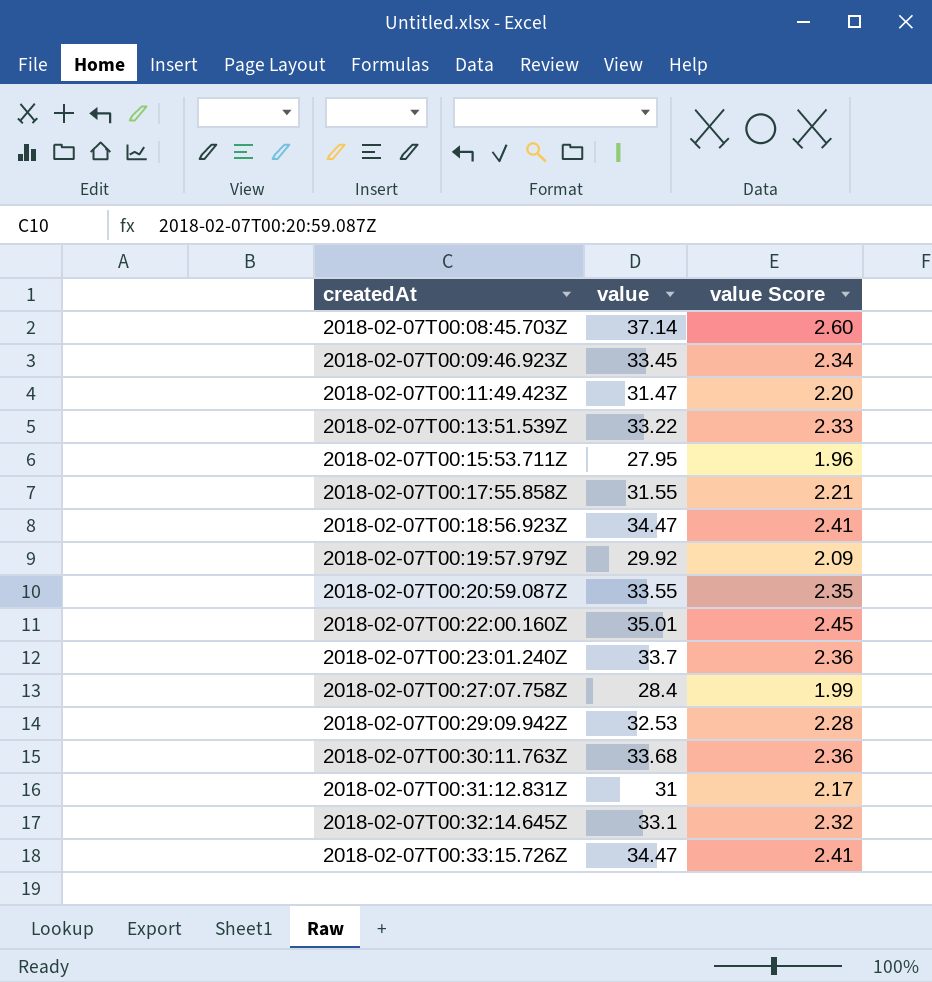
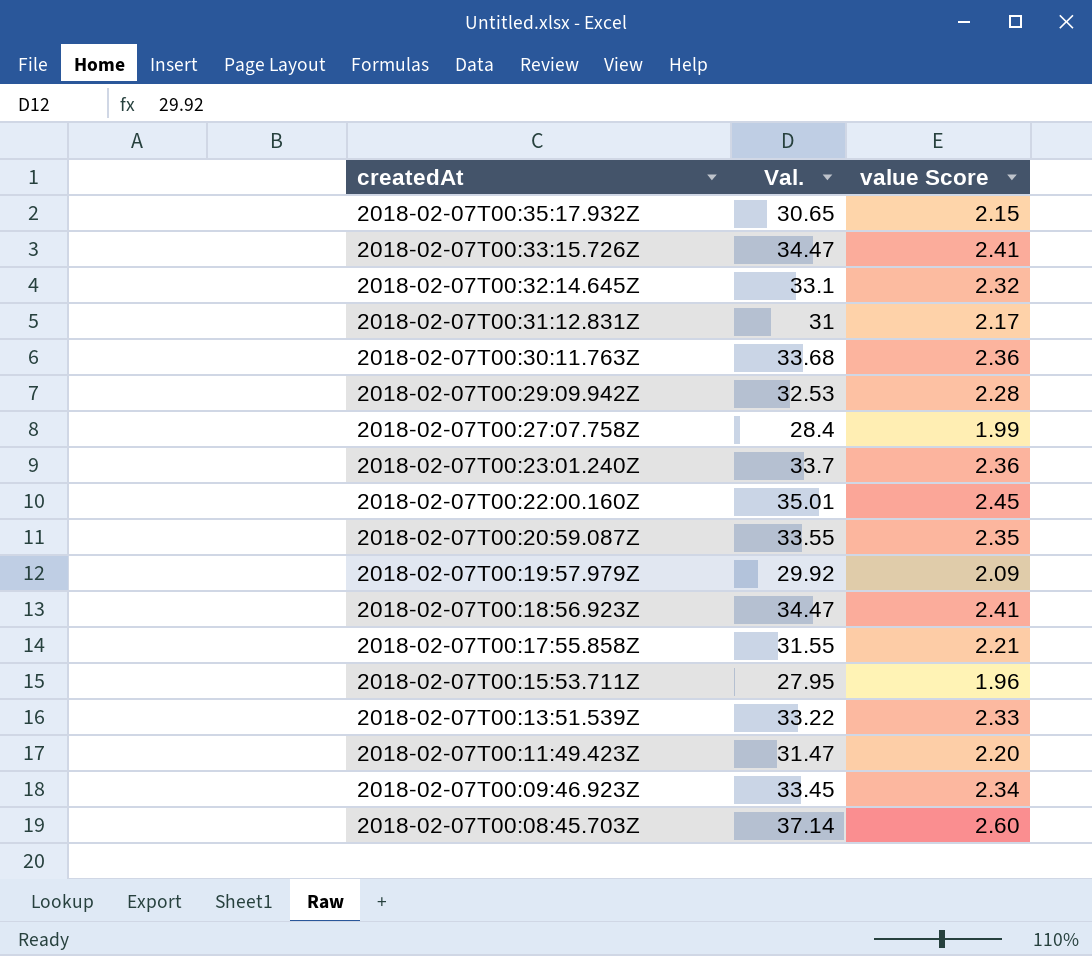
row order: createdAt ascending -> createdAt descending
column name: value -> Val.
row 2018-02-07T00:35:17.932Z: none -> 30.65 | 2.15

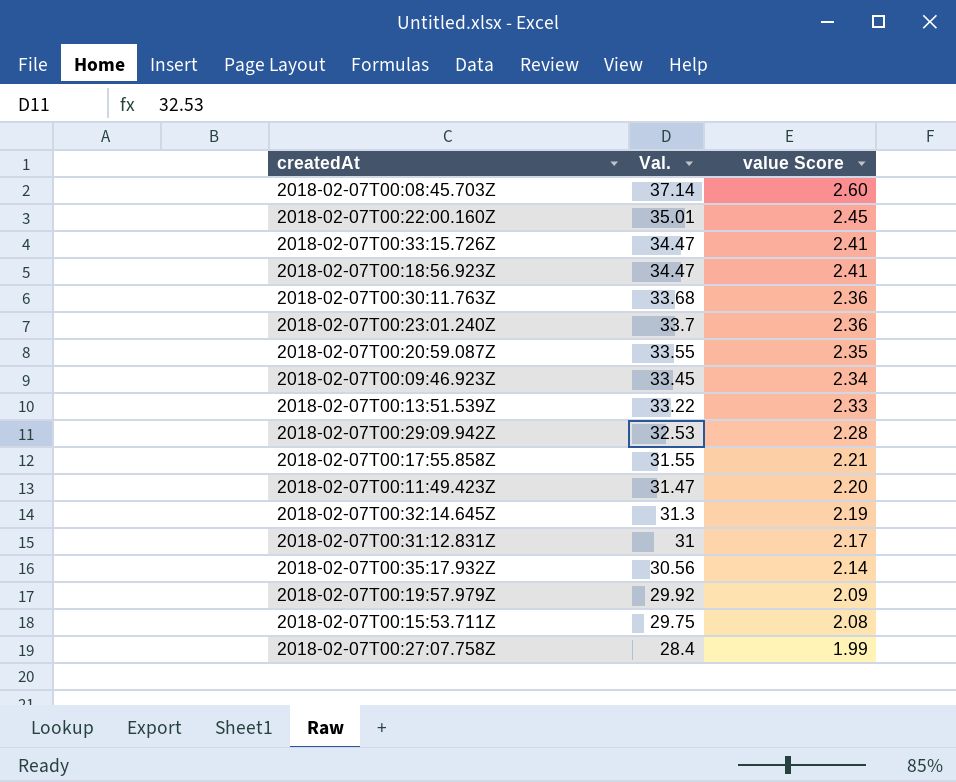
row order: createdAt descending -> value Score descending
2018-02-07T00:32:14.645Z | Val.: 33.1 -> 31.3
2018-02-07T00:32:14.645Z | value Score: 2.32 -> 2.19
2018-02-07T00:35:17.932Z | Val.: 30.65 -> 30.56
2018-02-07T00:35:17.932Z | value Score: 2.15 -> 2.14
2018-02-07T00:15:53.711Z | Val.: 27.95 -> 29.75
2018-02-07T00:15:53.711Z | value Score: 1.96 -> 2.08

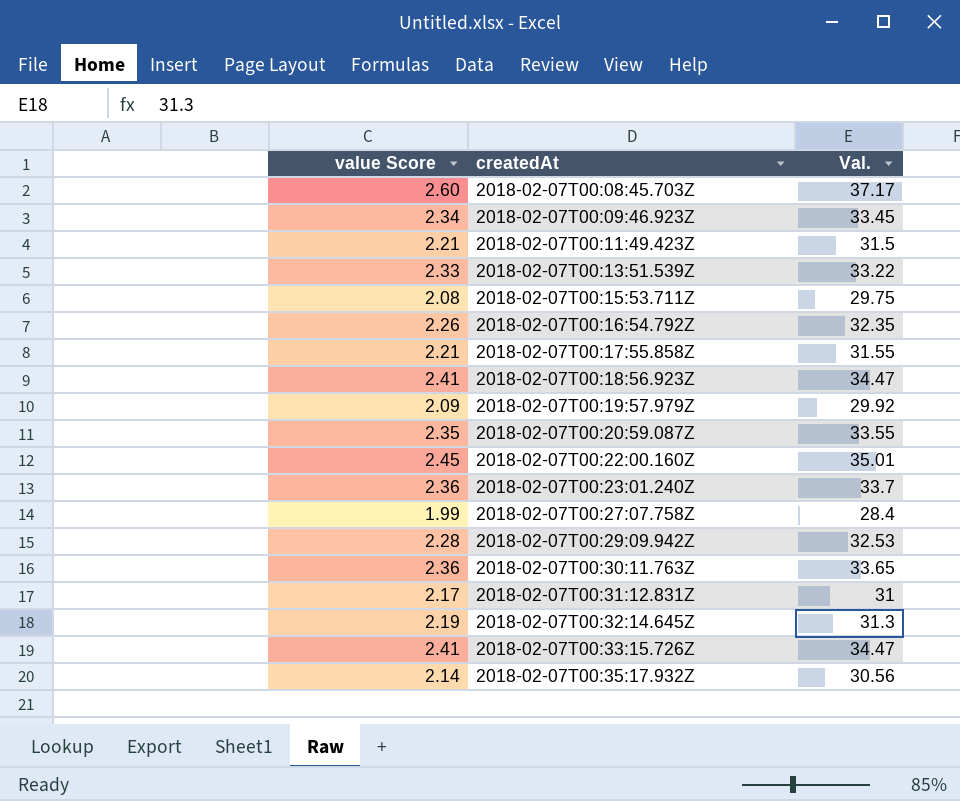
row order: value Score descending -> createdAt ascending
column value Score | position: 3 -> 1
2018-02-07T00:08:45.703Z | Val.: 37.14 -> 37.17
2018-02-07T00:11:49.423Z | value Score: 2.20 -> 2.21
2018-02-07T00:11:49.423Z | Val.: 31.47 -> 31.5
row 2018-02-07T00:16:54.792Z: none -> 2.26 | 32.35
2018-02-07T00:30:11.763Z | Val.: 33.68 -> 33.65

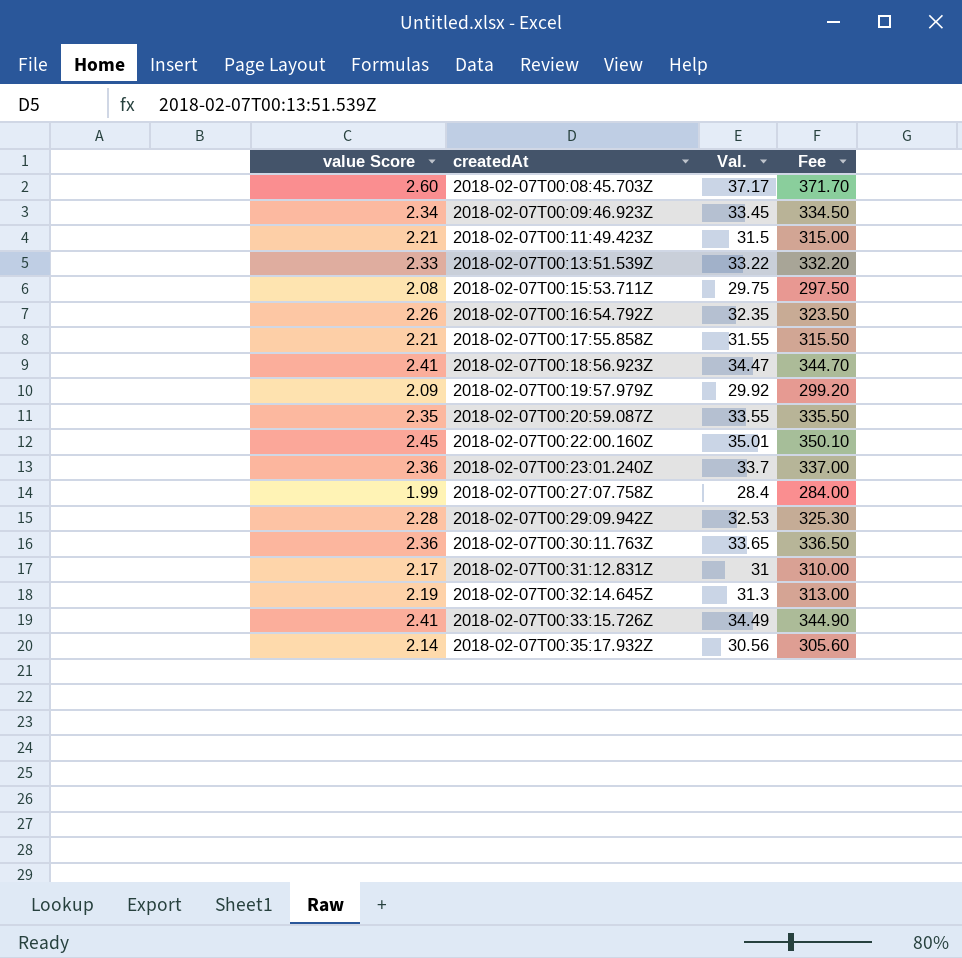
column Fee | formula: none -> [Val.] * 10
2018-02-07T00:33:15.726Z | Val.: 34.47 -> 34.49

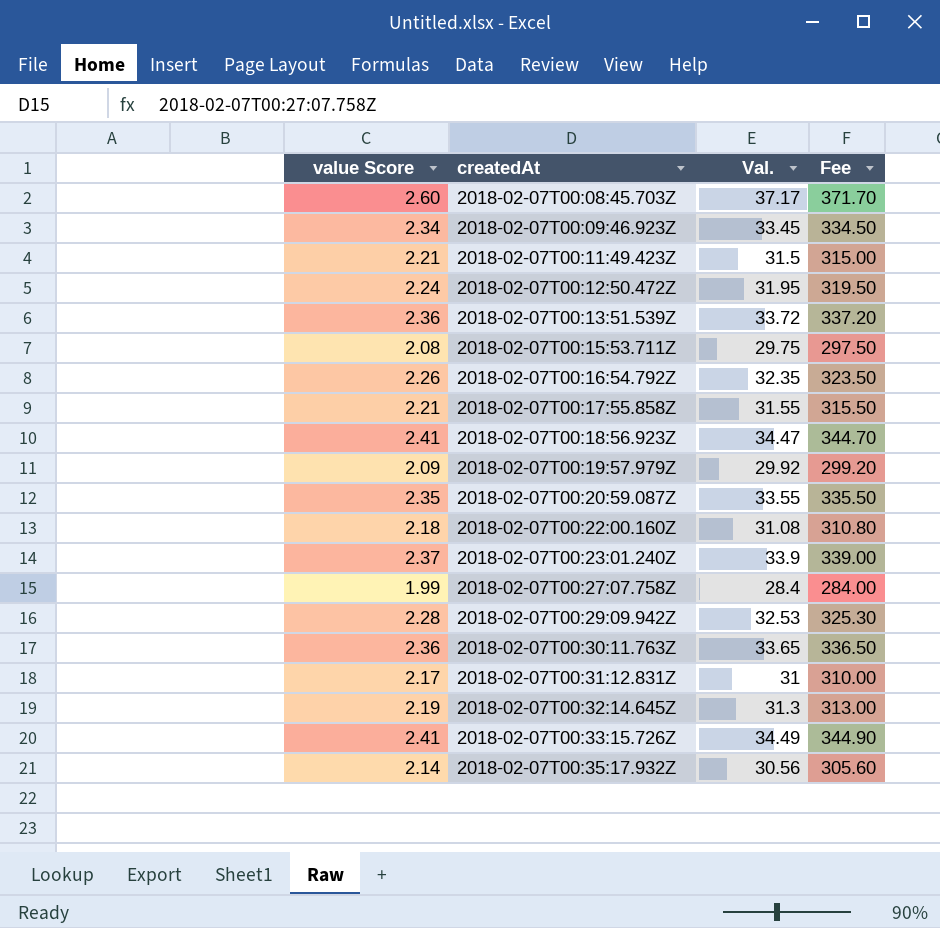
row 2018-02-07T00:12:50.472Z: none -> 2.24 | 31.95 | 319.50
2018-02-07T00:13:51.539Z | value Score: 2.33 -> 2.36
2018-02-07T00:13:51.539Z | Val.: 33.22 -> 33.72
2018-02-07T00:13:51.539Z | Fee: 332.20 -> 337.20
2018-02-07T00:22:00.160Z | value Score: 2.45 -> 2.18
2018-02-07T00:22:00.160Z | Val.: 35.01 -> 31.08
2018-02-07T00:22:00.160Z | Fee: 350.10 -> 310.80
2018-02-07T00:23:01.240Z | value Score: 2.36 -> 2.37
2018-02-07T00:23:01.240Z | Val.: 33.7 -> 33.9
2018-02-07T00:23:01.240Z | Fee: 337.00 -> 339.00

